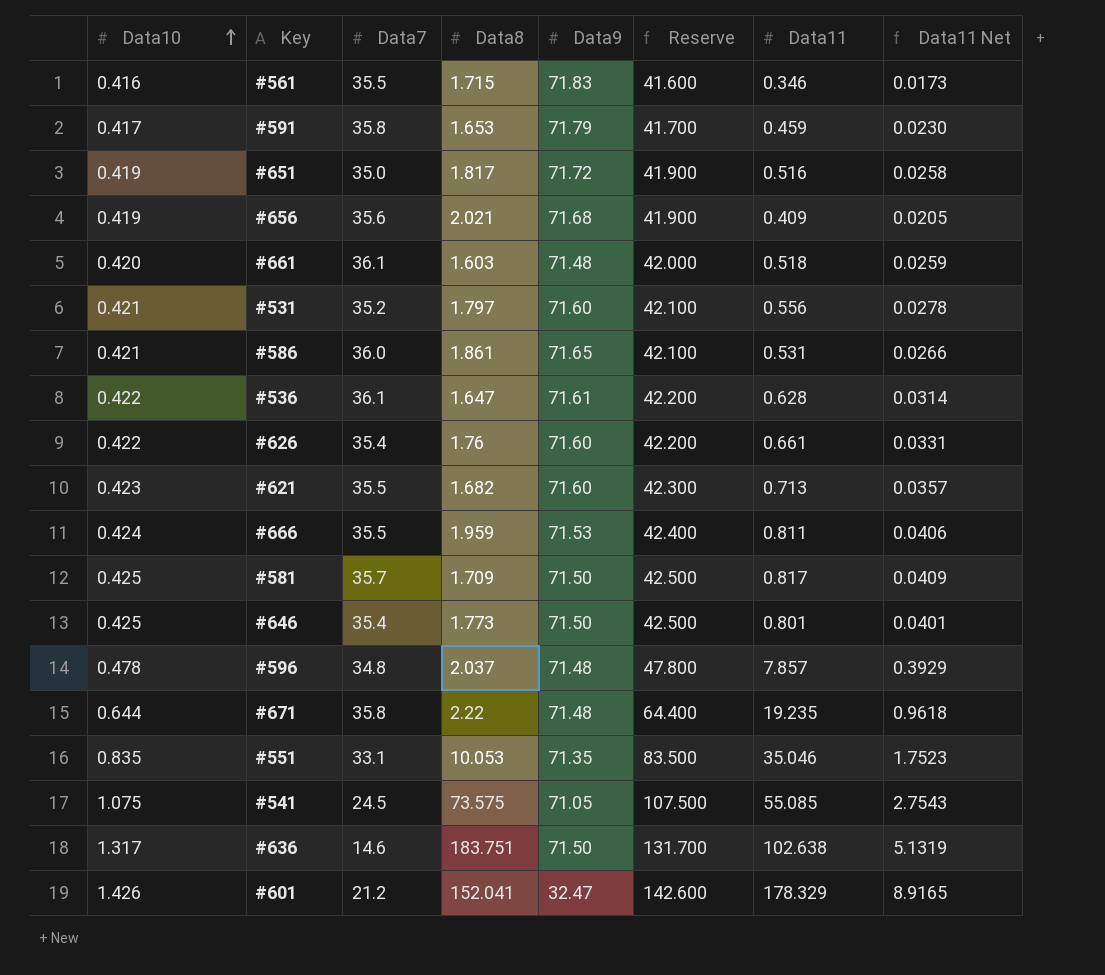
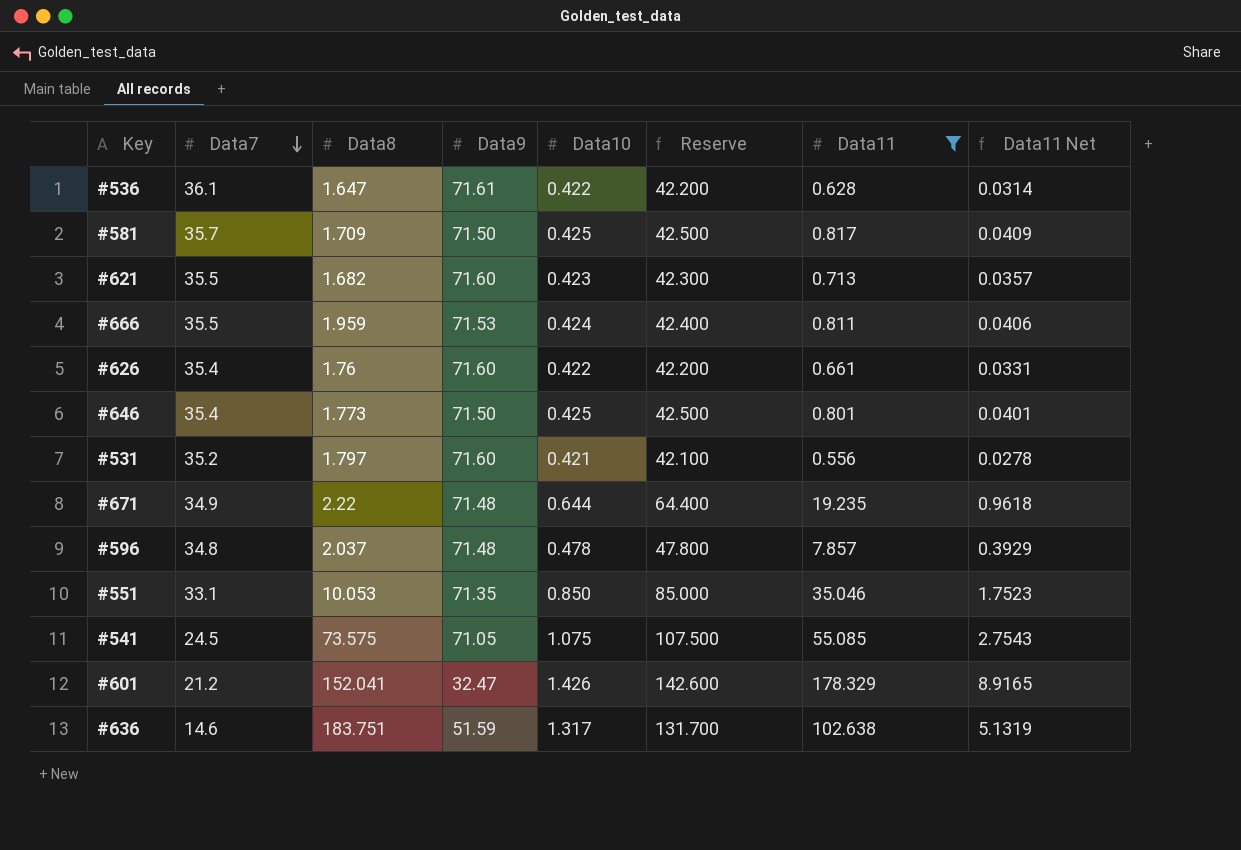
filter: none -> Data11 >= 0.556
row order: Data10 ascending -> Data7 descending
column Data10 | position: 1 -> 5
#671 | Data7: 35.8 -> 34.9
#551 | Data10: 0.835 -> 0.850
#551 | Reserve: 83.500 -> 85.000
#636 | Data9: 71.50 -> 51.59

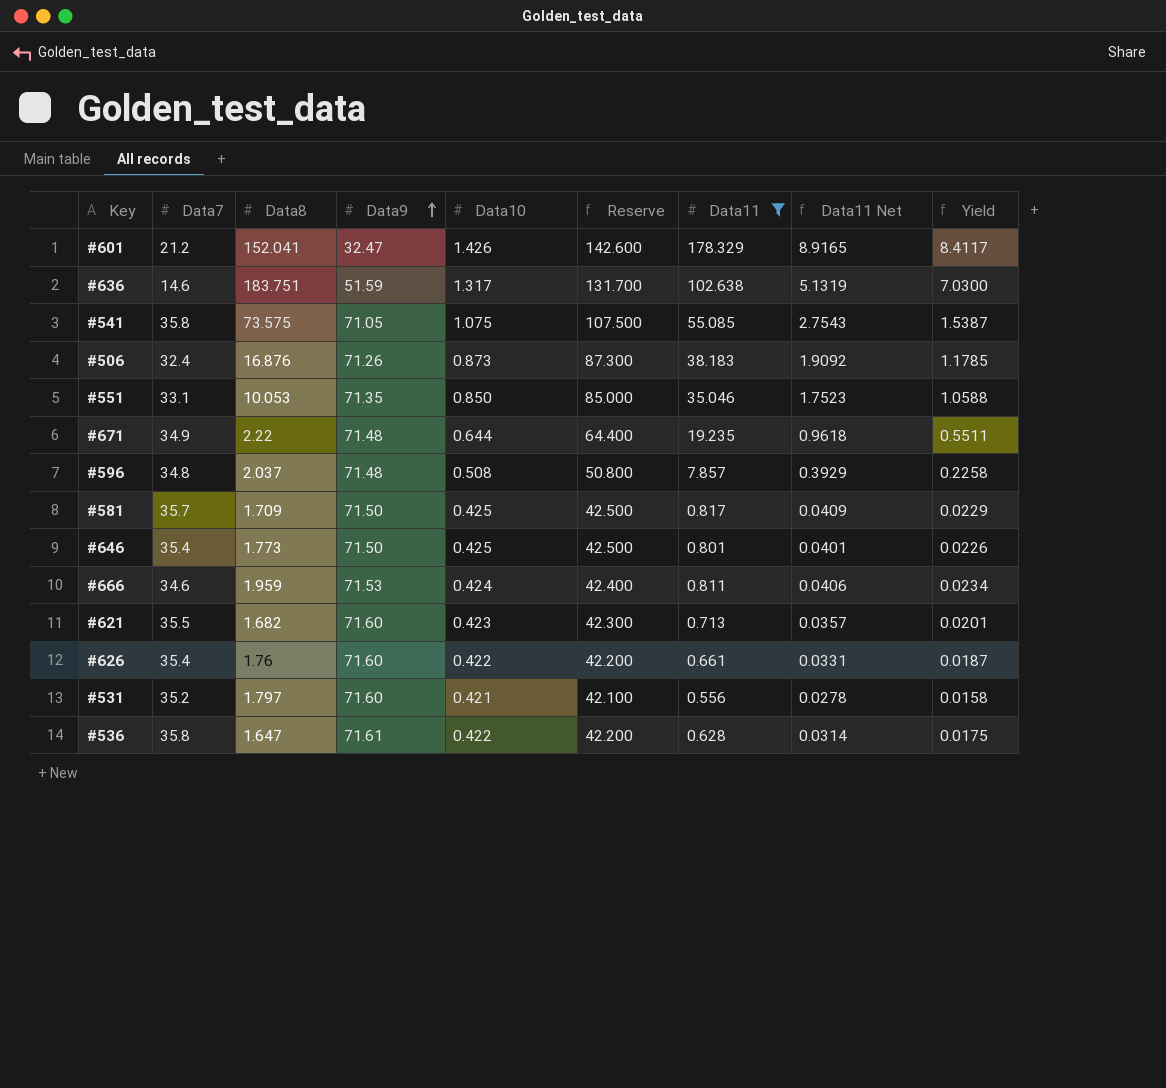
row order: Data7 descending -> Data9 ascending
column Yield | formula: none -> [Data11] / [Data7]
#541 | Data7: 24.5 -> 35.8
row #506: none -> 32.4 | 16.876 | 71.26 | 0.873 | 87.300 | 38.183 | 1.9092 | 1.1785
#596 | Data10: 0.478 -> 0.508
#596 | Reserve: 47.800 -> 50.800
#666 | Data7: 35.5 -> 34.6
#536 | Data7: 36.1 -> 35.8

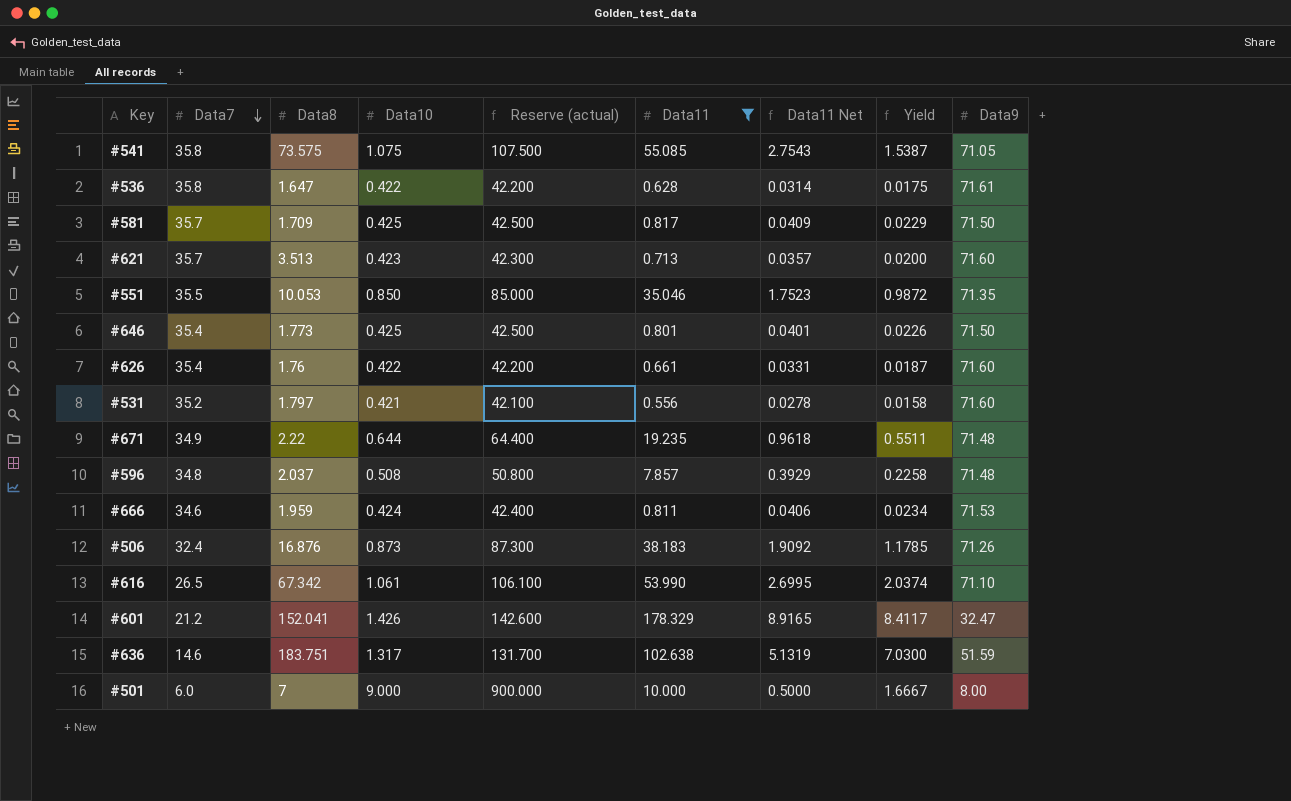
row order: Data9 ascending -> Data7 descending
column name: Reserve -> Reserve (actual)
column Data9 | position: 4 -> 9
#621 | Data7: 35.5 -> 35.7
#621 | Data8: 1.682 -> 3.513
#621 | Yield: 0.0201 -> 0.0200
#551 | Data7: 33.1 -> 35.5
#551 | Yield: 1.0588 -> 0.9872
row #616: none -> 26.5 | 67.342 | 1.061 | 106.100 | 53.990 | 2.6995 | 2.0374 | 71.10
row #501: none -> 6.0 | 7 | 9.000 | 900.000 | 10.000 | 0.5000 | 1.6667 | 8.00

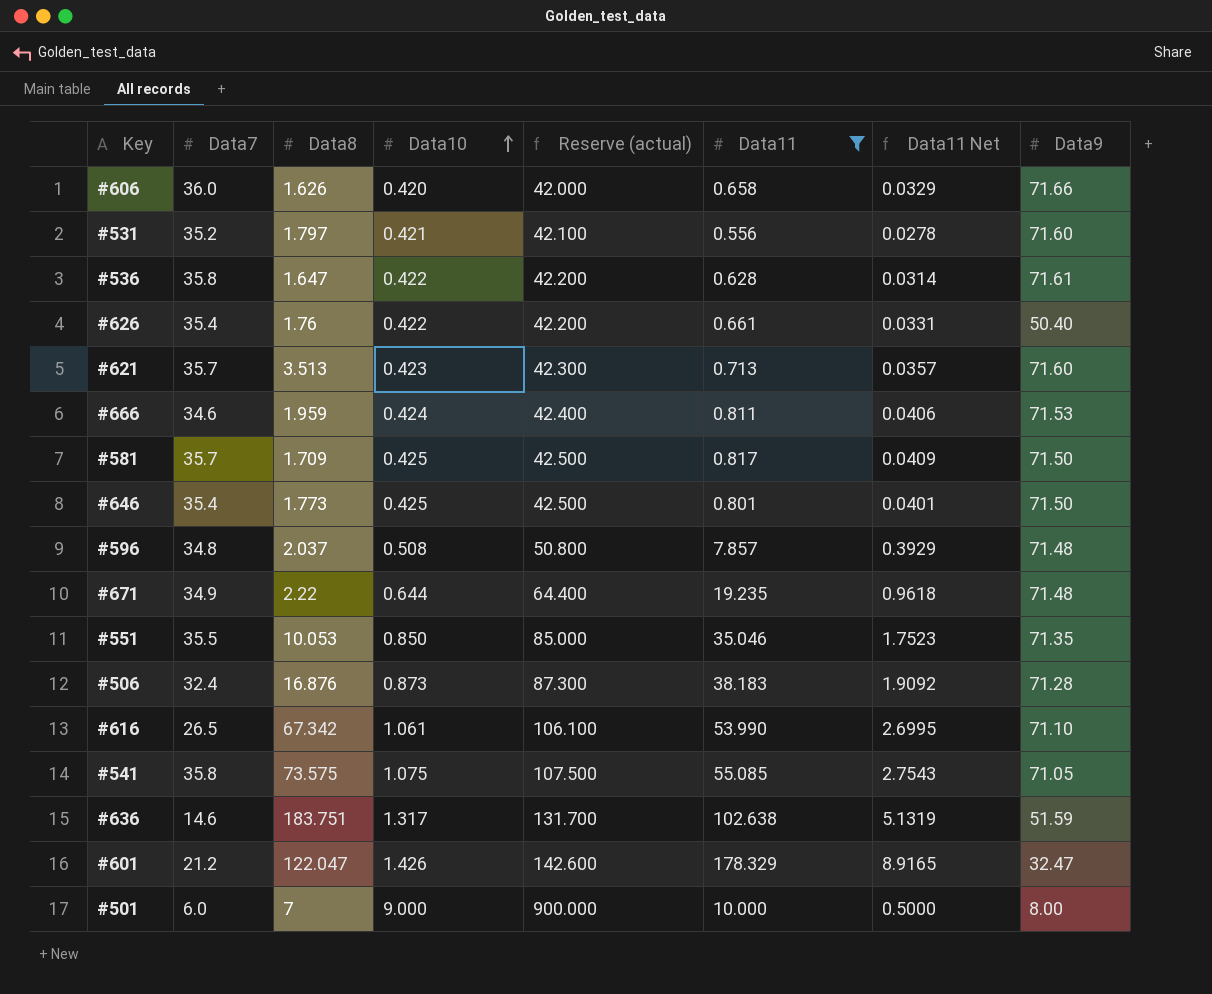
row order: Data7 descending -> Data10 ascending
column Yield | formula: [Data11] / [Data7] -> none
row #606: none -> 36.0 | 1.626 | 0.420 | 42.000 | 0.658 | 0.0329 | 71.66
#626 | Data9: 71.60 -> 50.40
#506 | Data9: 71.26 -> 71.28
#601 | Data8: 152.041 -> 122.047

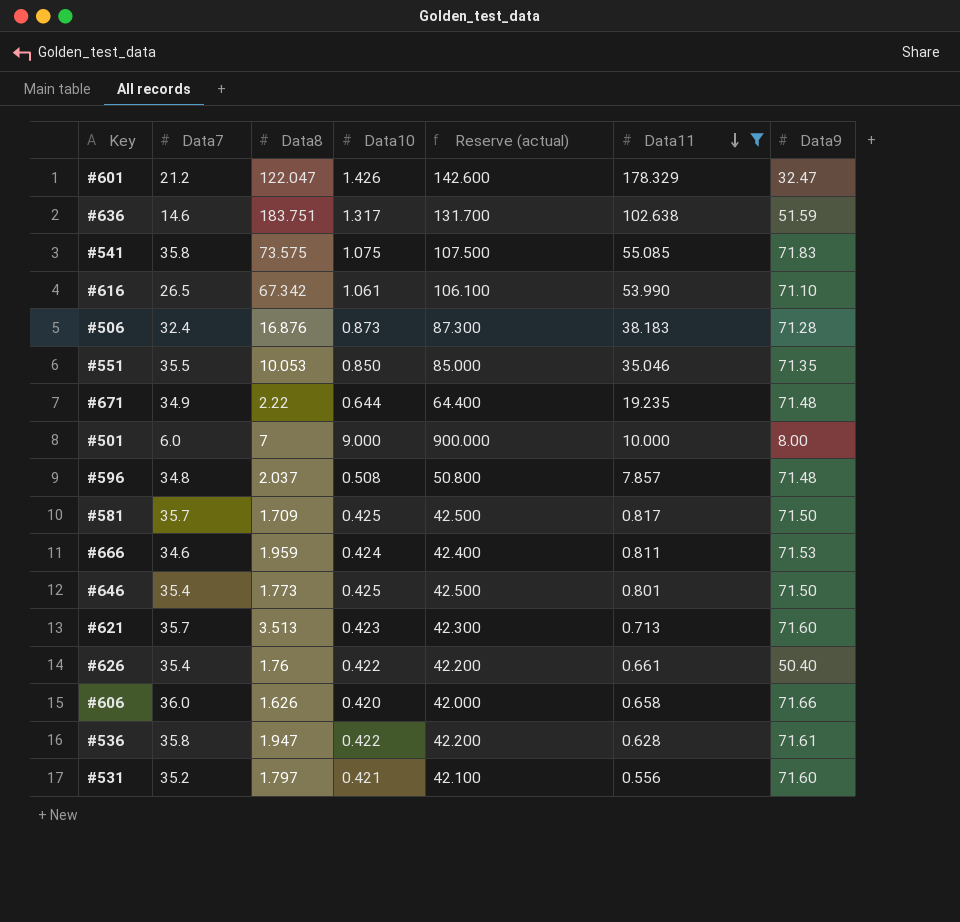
row order: Data10 ascending -> Data11 descending
column Data11 Net | formula: [Data11] * 0.05 -> none
#541 | Data9: 71.05 -> 71.83
#536 | Data8: 1.647 -> 1.947

